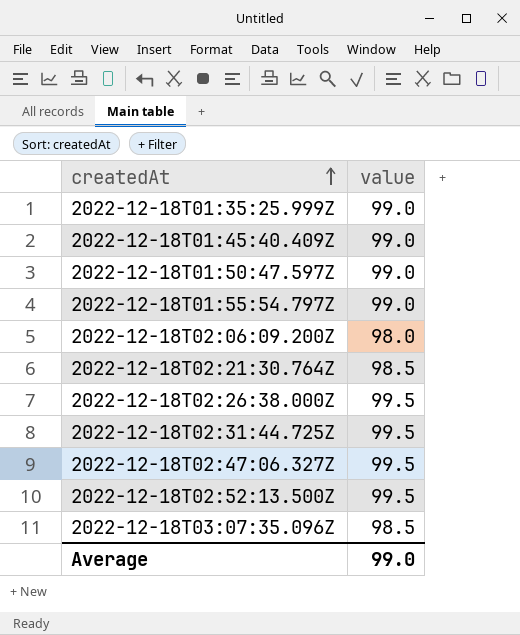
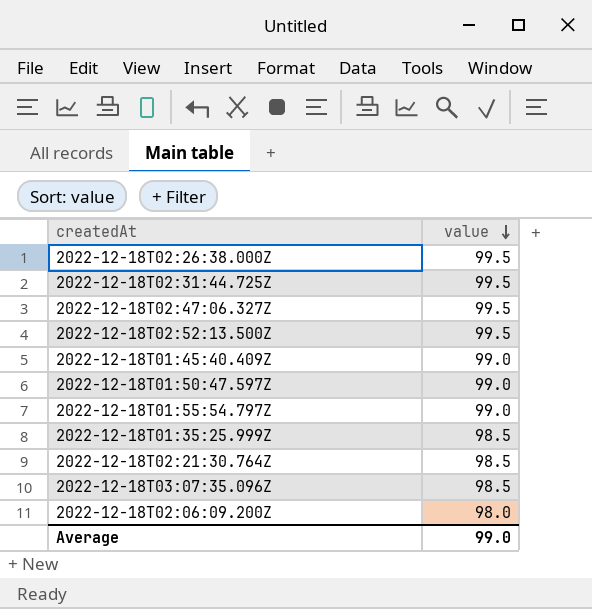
row order: createdAt ascending -> value descending
2022-12-18T01:35:25.999Z | value: 99.0 -> 98.5

